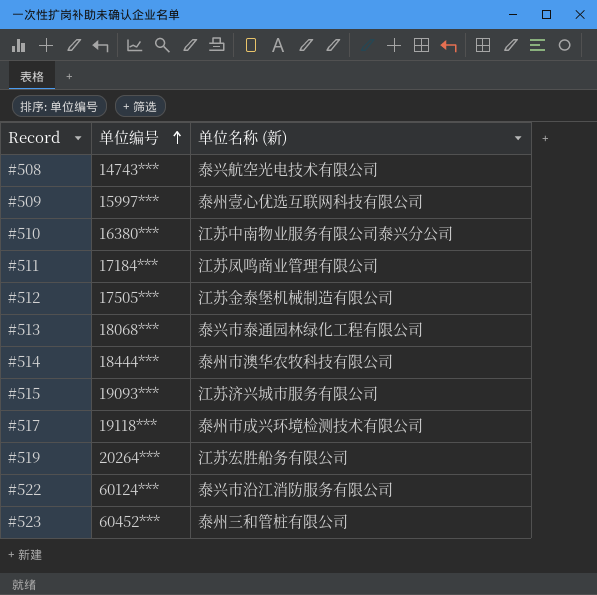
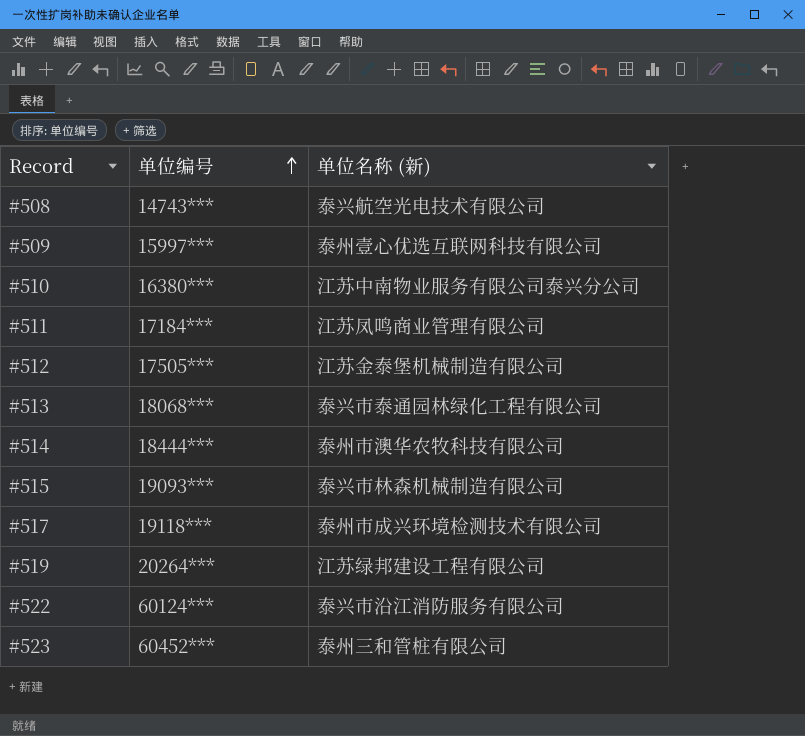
#515 | 单位名称 (新): 江苏济兴城市服务有限公司 -> 泰兴市林森机械制造有限公司
#519 | 单位名称 (新): 江苏宏胜船务有限公司 -> 江苏绿邦建设工程有限公司

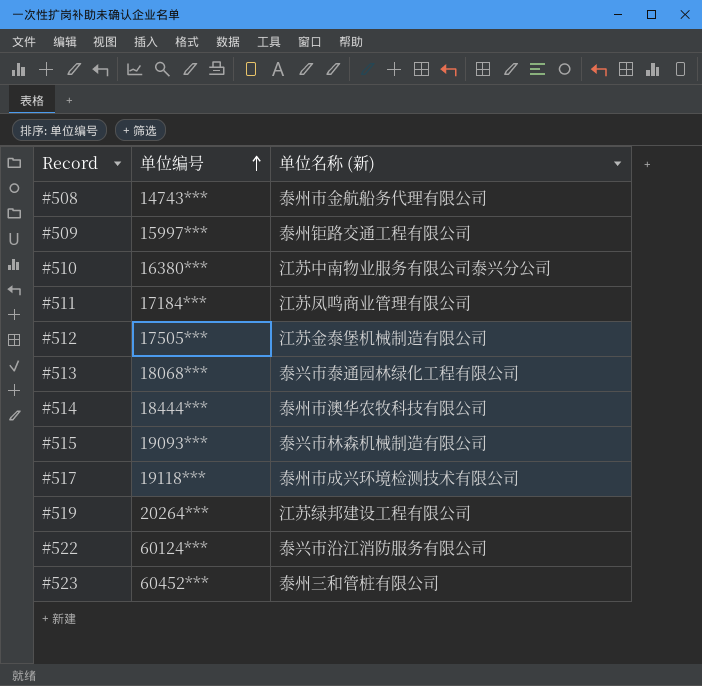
#508 | 单位名称 (新): 泰兴航空光电技术有限公司 -> 泰州市金航船务代理有限公司
#509 | 单位名称 (新): 泰州壹心优选互联网科技有限公司 -> 泰州钜路交通工程有限公司

